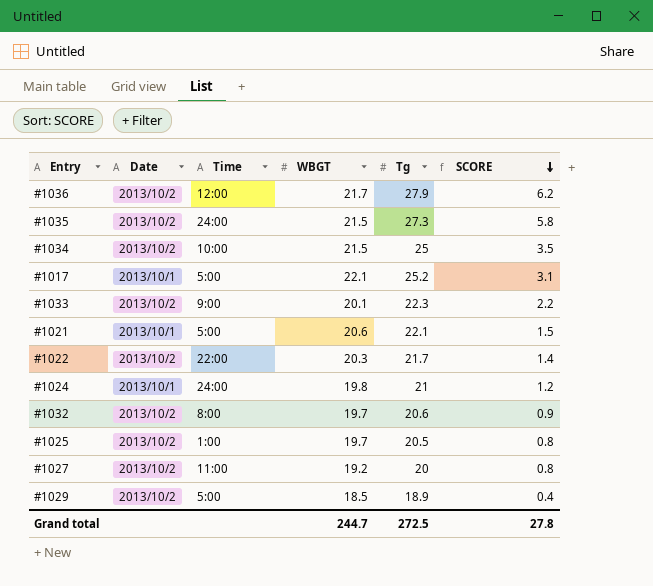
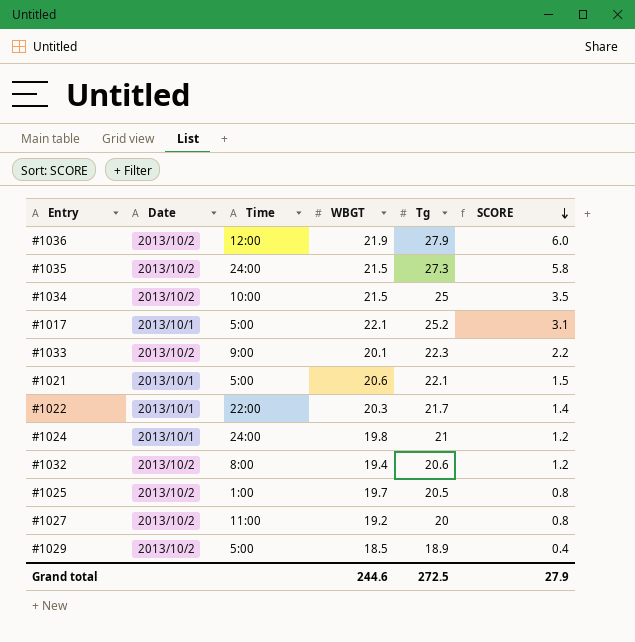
#1036 | WBGT: 21.7 -> 21.9
#1036 | SCORE: 6.2 -> 6.0
#1022 | Date: 2013/10/2 -> 2013/10/1
#1032 | WBGT: 19.7 -> 19.4
#1032 | SCORE: 0.9 -> 1.2
Grand total | WBGT: 244.7 -> 244.6
Grand total | SCORE: 27.8 -> 27.9

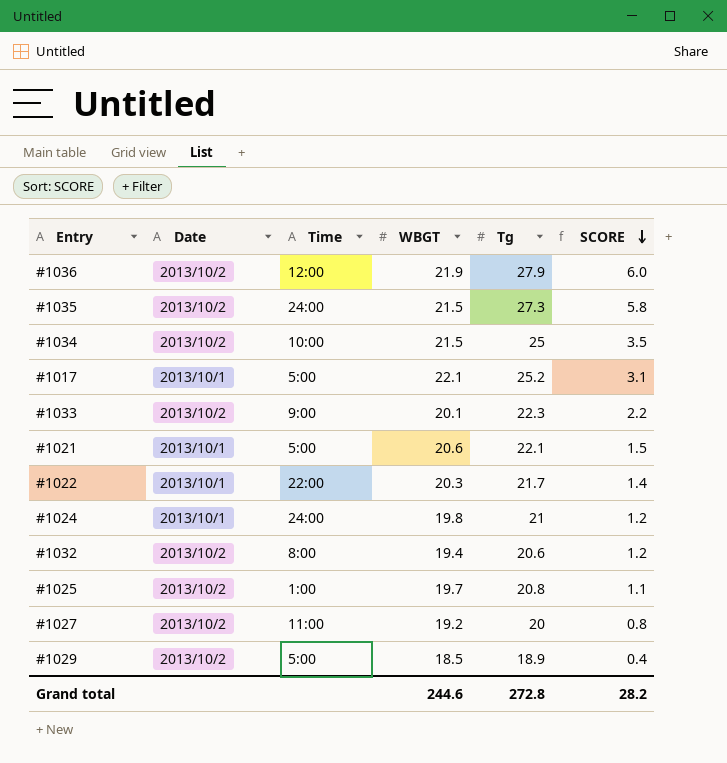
#1025 | Tg: 20.5 -> 20.8
#1025 | SCORE: 0.8 -> 1.1
Grand total | Tg: 272.5 -> 272.8
Grand total | SCORE: 27.9 -> 28.2

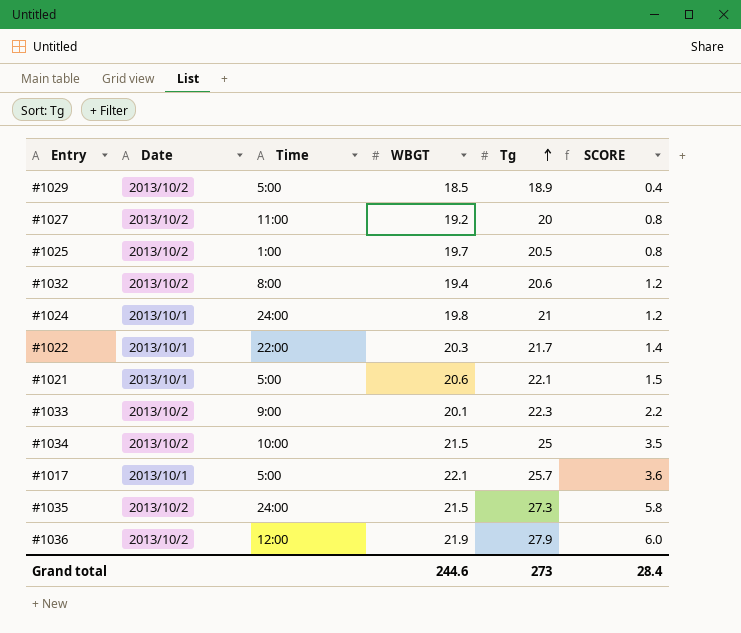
row order: SCORE descending -> Tg ascending
#1025 | Tg: 20.8 -> 20.5
#1025 | SCORE: 1.1 -> 0.8
#1017 | Tg: 25.2 -> 25.7
#1017 | SCORE: 3.1 -> 3.6
Grand total | Tg: 272.8 -> 273
Grand total | SCORE: 28.2 -> 28.4

